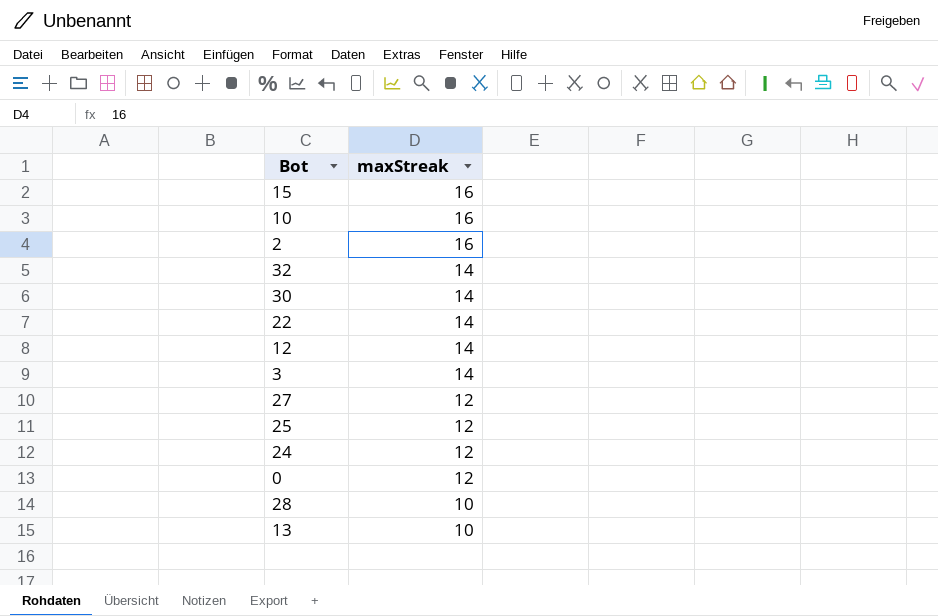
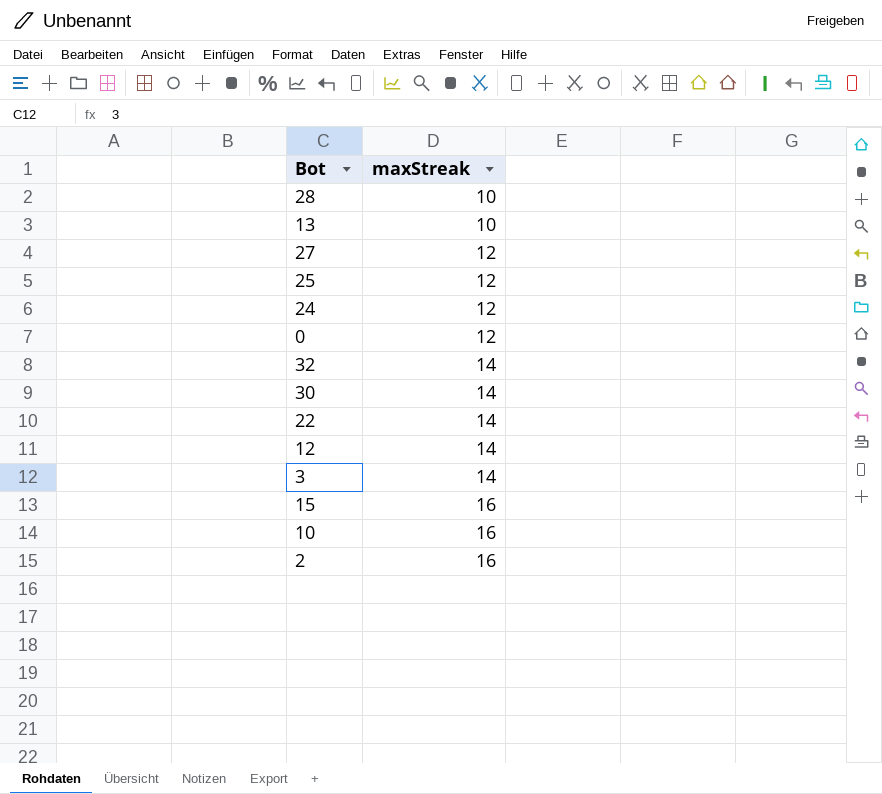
row order: maxStreak descending -> maxStreak ascending

